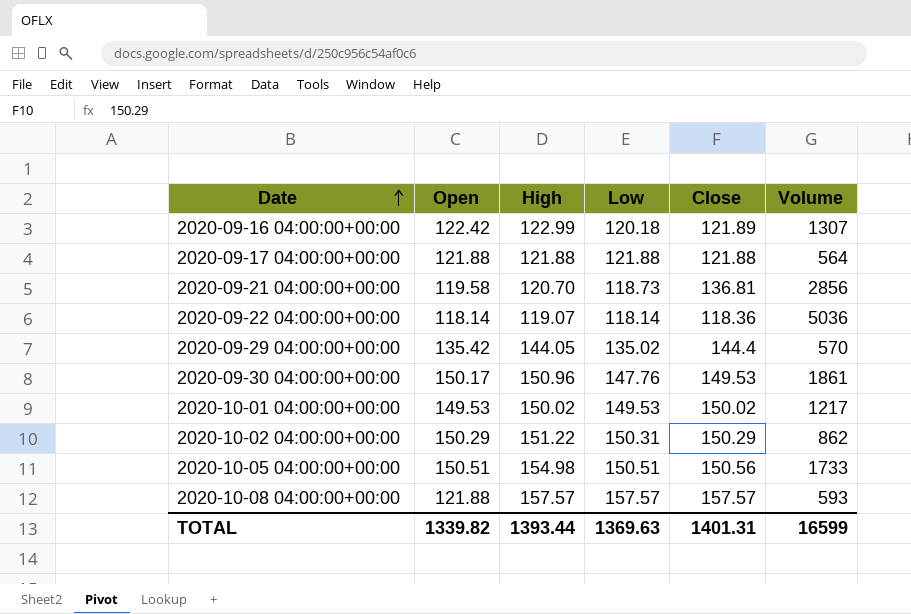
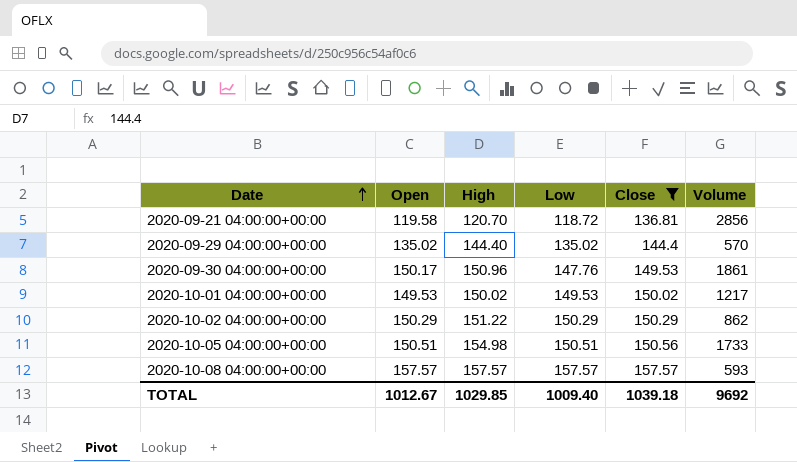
filter: none -> Close >= 136.81
2020-09-21 04:00:00+00:00 | Low: 118.73 -> 118.72
2020-09-29 04:00:00+00:00 | Open: 135.42 -> 135.02
2020-09-29 04:00:00+00:00 | High: 144.05 -> 144.40
2020-10-02 04:00:00+00:00 | Low: 150.31 -> 150.29
2020-10-08 04:00:00+00:00 | Open: 121.88 -> 157.57
TOTAL | Open: 1339.82 -> 1012.67
TOTAL | High: 1393.44 -> 1029.85
TOTAL | Low: 1369.63 -> 1009.40
TOTAL | Close: 1401.31 -> 1039.18
TOTAL | Volume: 16599 -> 9692

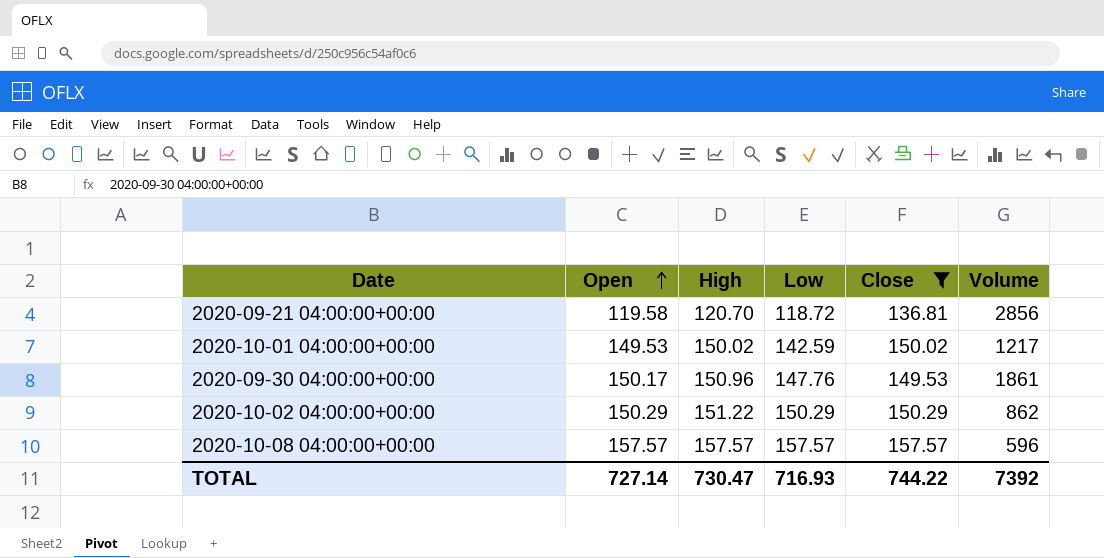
row order: Date ascending -> Open ascending
row 2020-09-29 04:00:00+00:00: 135.02 | 144.40 | 135.02 | 144.4 | 570 -> none
row 2020-10-05 04:00:00+00:00: 150.51 | 154.98 | 150.51 | 150.56 | 1733 -> none
2020-10-01 04:00:00+00:00 | Low: 149.53 -> 142.59
2020-10-08 04:00:00+00:00 | Volume: 593 -> 596
TOTAL | Open: 1012.67 -> 727.14
TOTAL | High: 1029.85 -> 730.47
TOTAL | Low: 1009.40 -> 716.93
TOTAL | Close: 1039.18 -> 744.22
TOTAL | Volume: 9692 -> 7392

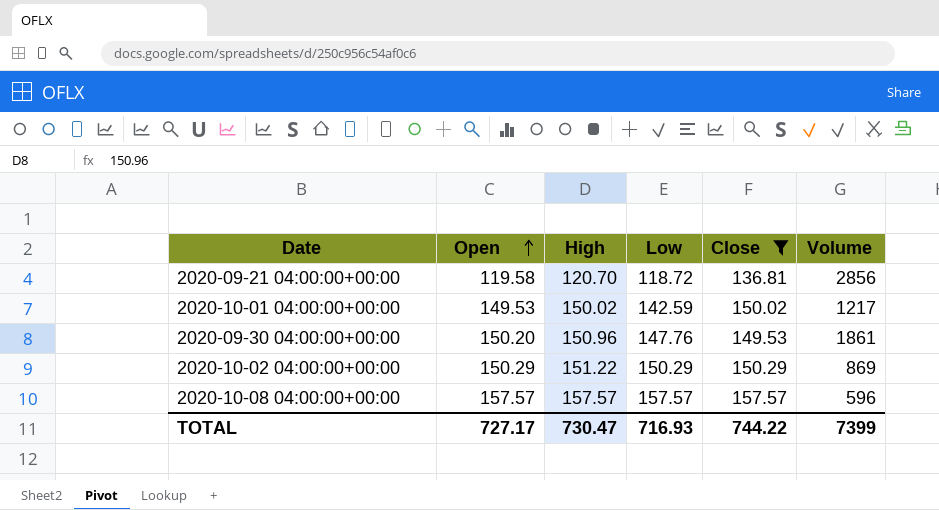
2020-09-30 04:00:00+00:00 | Open: 150.17 -> 150.20
2020-10-02 04:00:00+00:00 | Volume: 862 -> 869
TOTAL | Open: 727.14 -> 727.17
TOTAL | Volume: 7392 -> 7399

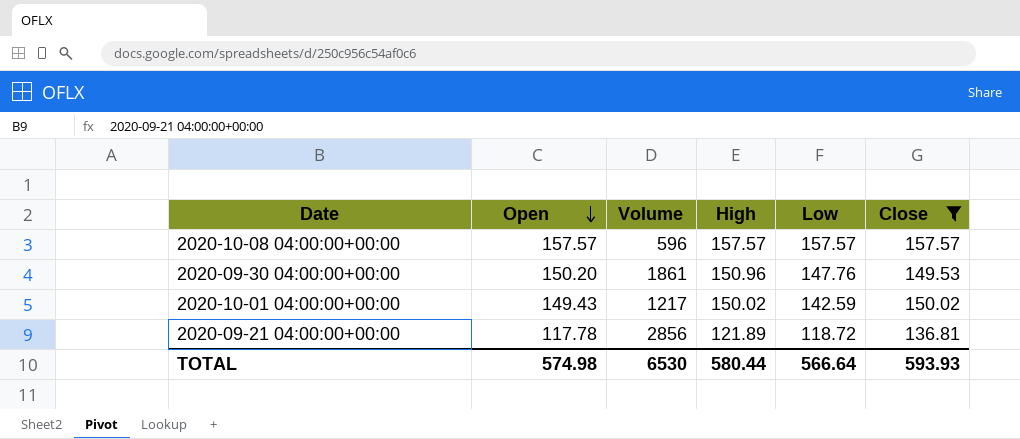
row order: Open ascending -> Open descending
column Volume | position: 6 -> 3
row 2020-10-02 04:00:00+00:00: 150.29 | 151.22 | 150.29 | 150.29 | 869 -> none
2020-10-01 04:00:00+00:00 | Open: 149.53 -> 149.43
2020-09-21 04:00:00+00:00 | Open: 119.58 -> 117.78
2020-09-21 04:00:00+00:00 | High: 120.70 -> 121.89
TOTAL | Open: 727.17 -> 574.98
TOTAL | Volume: 7399 -> 6530
TOTAL | High: 730.47 -> 580.44
TOTAL | Low: 716.93 -> 566.64
TOTAL | Close: 744.22 -> 593.93

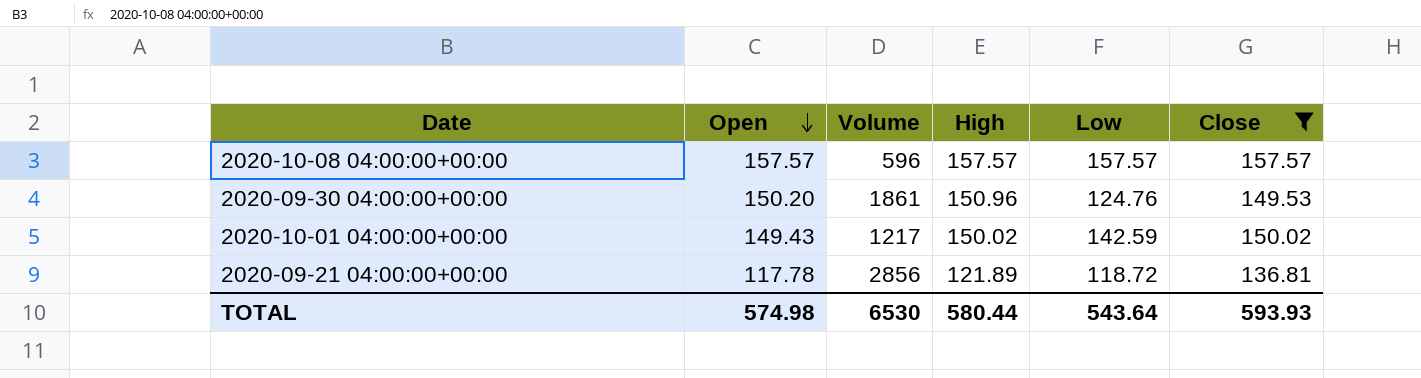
2020-09-30 04:00:00+00:00 | Low: 147.76 -> 124.76
TOTAL | Low: 566.64 -> 543.64

